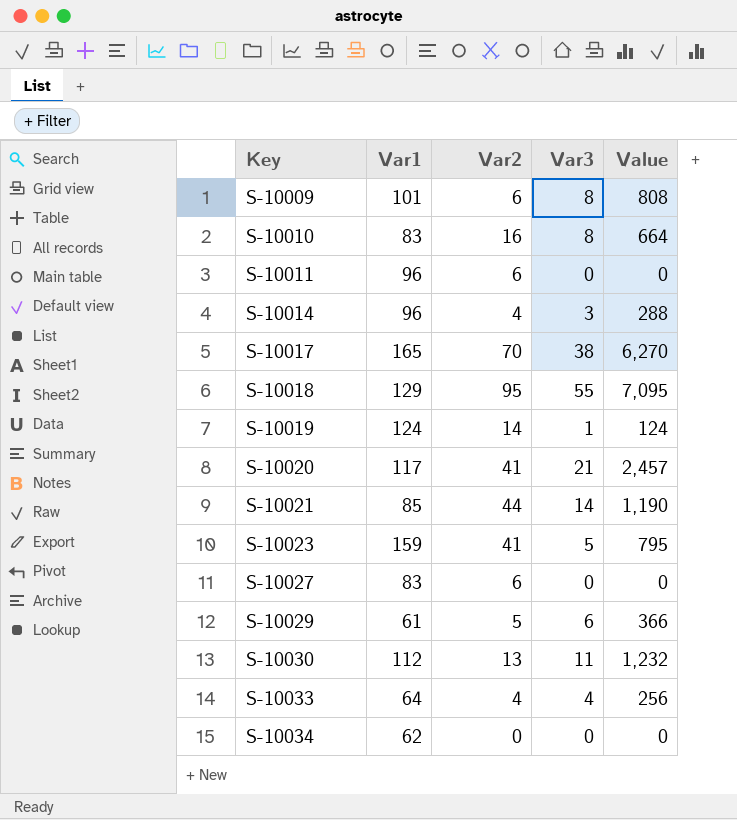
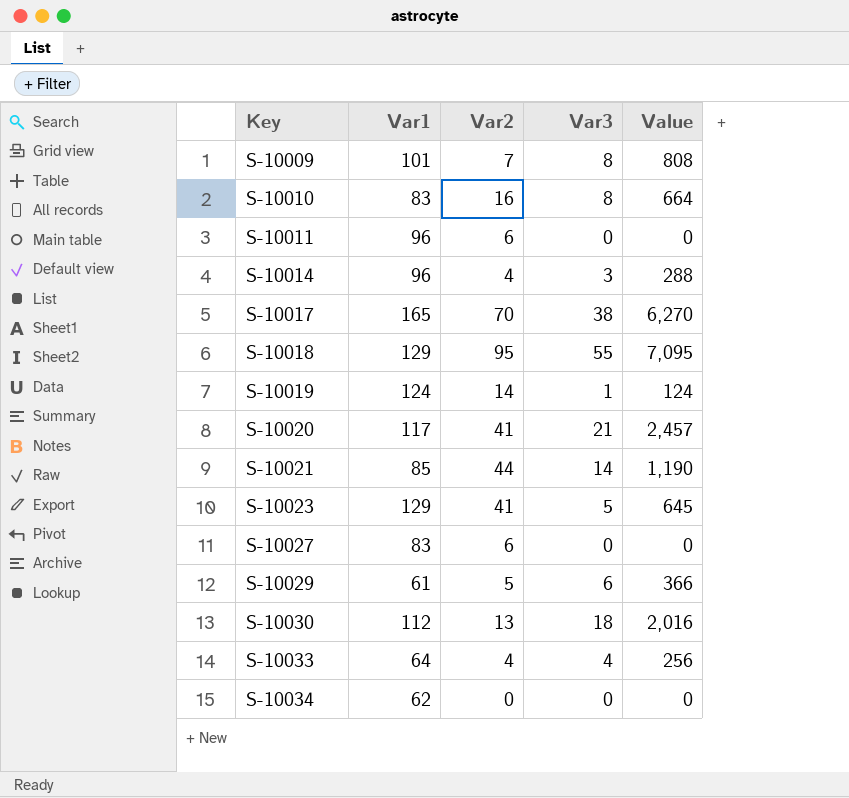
S-10009 | Var2: 6 -> 7
S-10023 | Var1: 159 -> 129
S-10023 | Value: 795 -> 645
S-10030 | Var3: 11 -> 18
S-10030 | Value: 1,232 -> 2,016

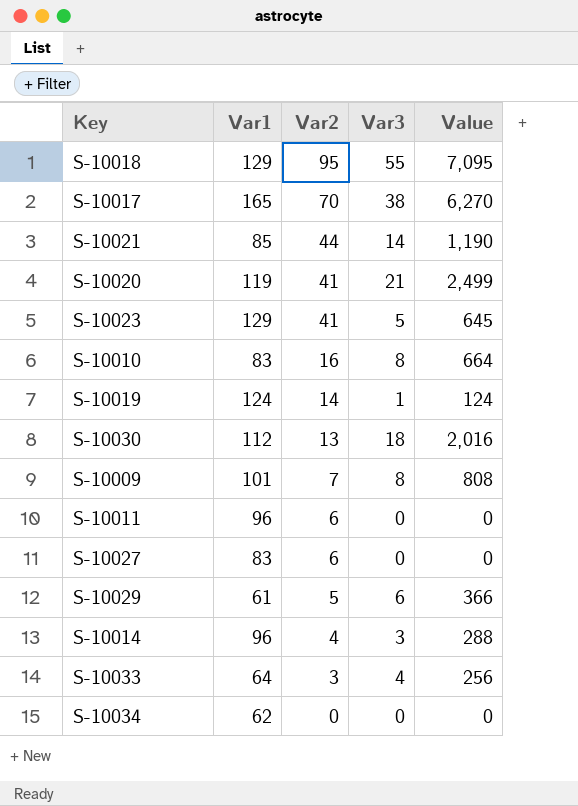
row order: Key ascending -> Var2 descending
S-10020 | Var1: 117 -> 119
S-10020 | Value: 2,457 -> 2,499
S-10033 | Var2: 4 -> 3

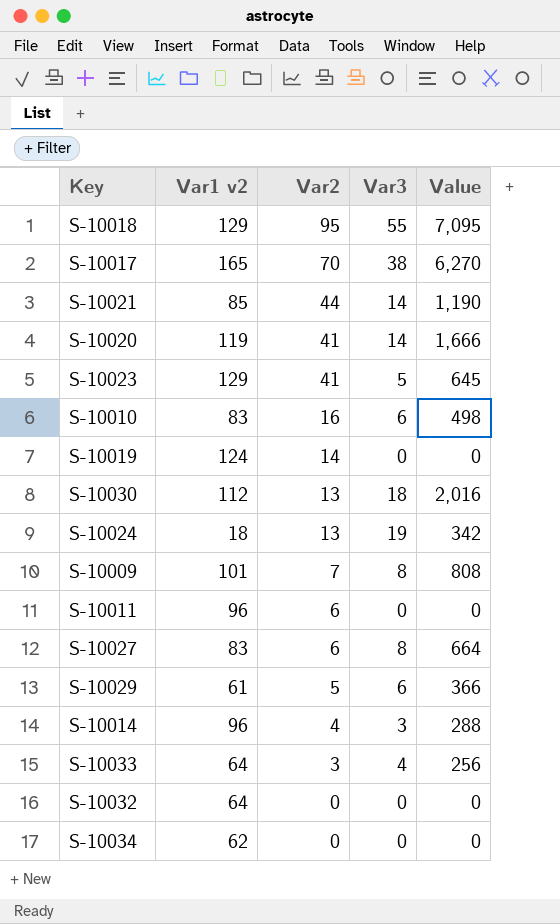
column name: Var1 -> Var1 v2
S-10020 | Var3: 21 -> 14
S-10020 | Value: 2,499 -> 1,666
S-10010 | Var3: 8 -> 6
S-10010 | Value: 664 -> 498
S-10019 | Var3: 1 -> 0
S-10019 | Value: 124 -> 0
row S-10024: none -> 18 | 13 | 19 | 342
S-10027 | Var3: 0 -> 8
S-10027 | Value: 0 -> 664
row S-10032: none -> 64 | 0 | 0 | 0

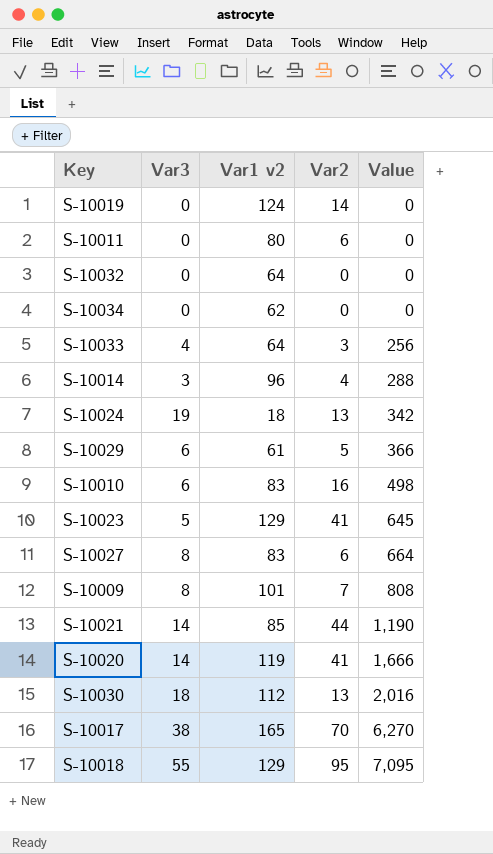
row order: Var2 descending -> Value ascending
column Var3 | position: 4 -> 2
S-10011 | Var1 v2: 96 -> 80

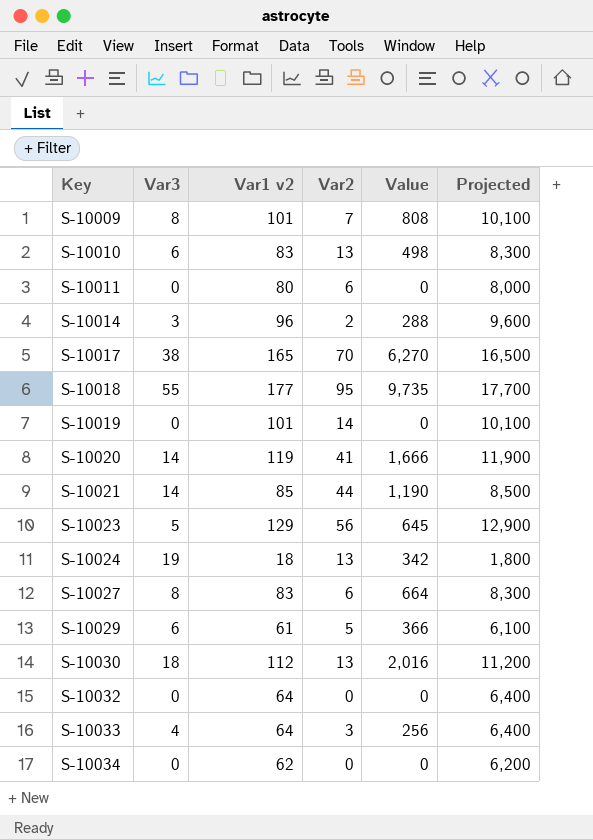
row order: Value ascending -> Key ascending
column Projected | formula: none -> [Var1 v2] * 100
S-10010 | Var2: 16 -> 13
S-10014 | Var2: 4 -> 2
S-10018 | Var1 v2: 129 -> 177
S-10018 | Value: 7,095 -> 9,735
S-10019 | Var1 v2: 124 -> 101
S-10023 | Var2: 41 -> 56

